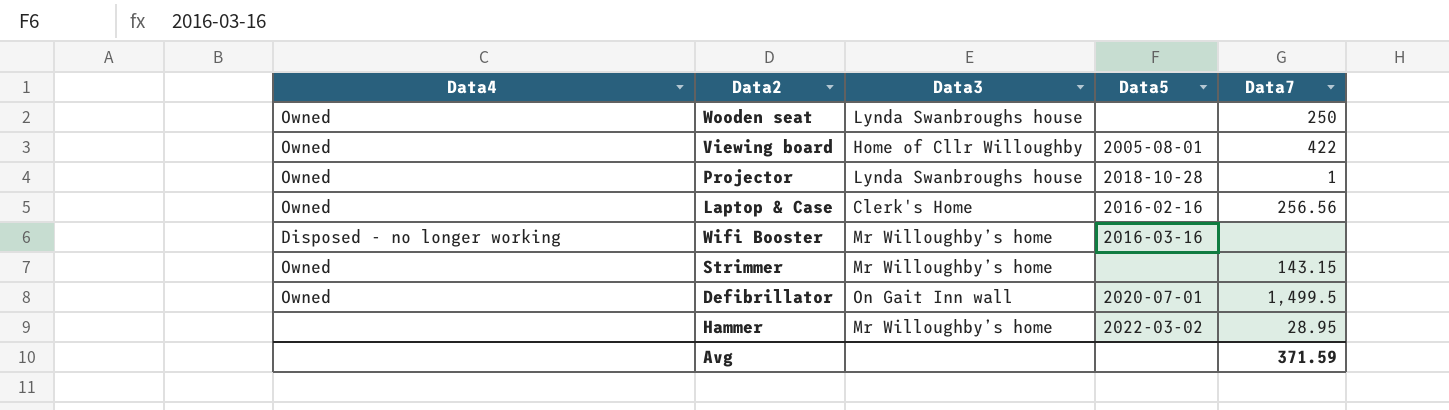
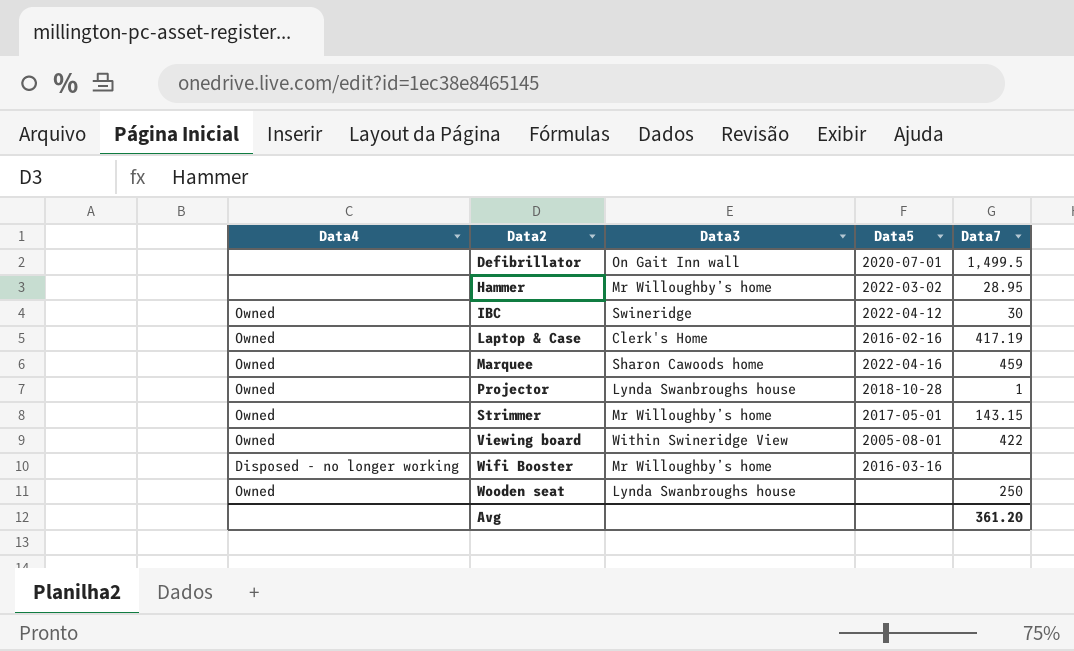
row order: none -> Data2 ascending
Defibrillator | Data4: Owned -> none
row IBC: none -> Owned | Swineridge | 2022-04-12 | 30
Laptop & Case | Data7: 256.56 -> 417.19
row Marquee: none -> Owned | Sharon Cawoods home | 2022-04-16 | 459
Strimmer | Data5: none -> 2017-05-01
Viewing board | Data3: Home of Cllr Willoughby -> Within Swineridge View
Avg | Data7: 371.59 -> 361.20

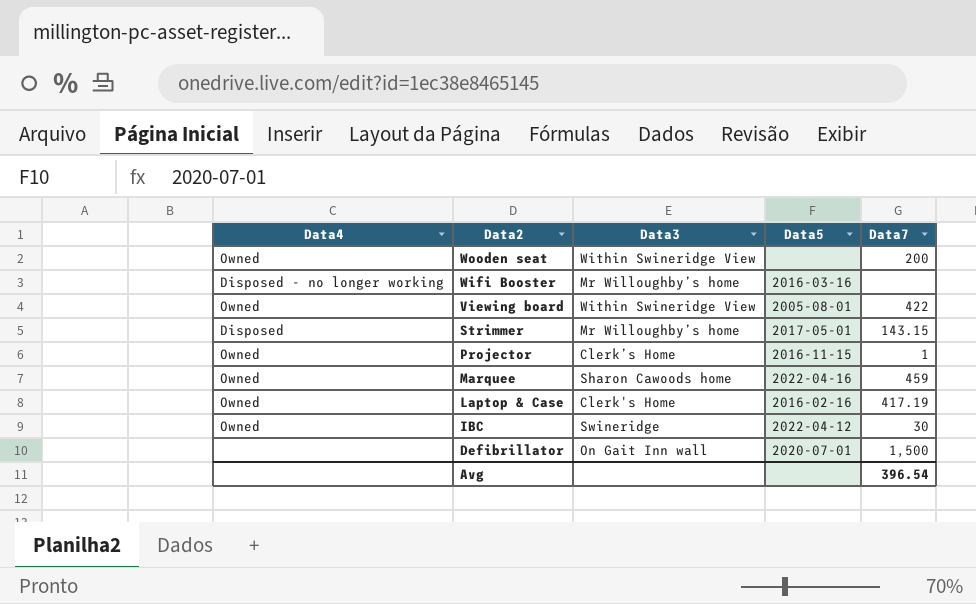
row order: Data2 ascending -> Data2 descending
row Hammer: none | Mr Willoughby’s home | 2022-03-02 | 28.95 -> none
Wooden seat | Data3: Lynda Swanbroughs house -> Within Swineridge View
Wooden seat | Data7: 250 -> 200
Strimmer | Data4: Owned -> Disposed
Projector | Data3: Lynda Swanbroughs house -> Clerk’s Home
Projector | Data5: 2018-10-28 -> 2016-11-15
Defibrillator | Data7: 1,499.5 -> 1,500
Avg | Data7: 361.20 -> 396.54

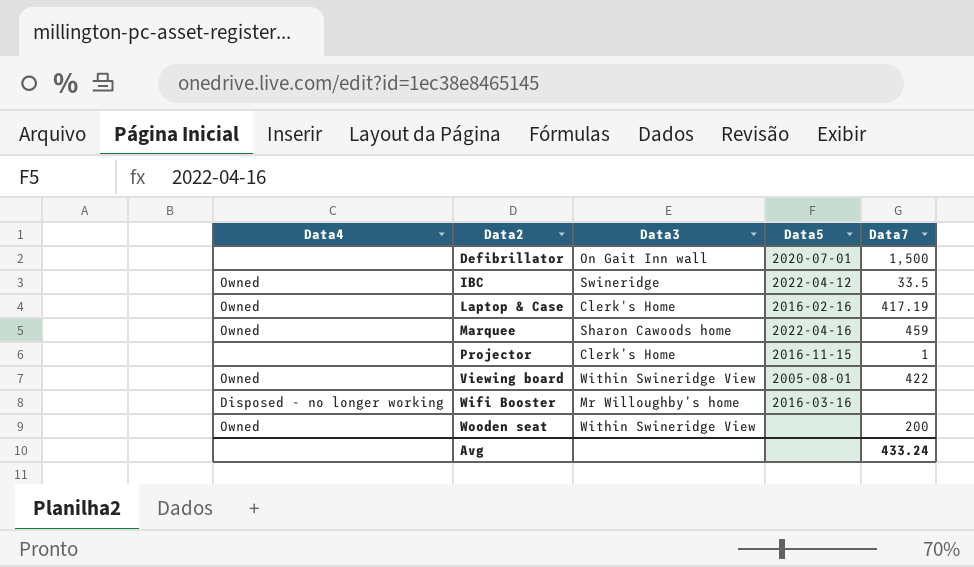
row order: Data2 descending -> Data2 ascending
row Strimmer: Disposed | Mr Willoughby’s home | 2017-05-01 | 143.15 -> none
IBC | Data7: 30 -> 33.5
Projector | Data4: Owned -> none
Avg | Data7: 396.54 -> 433.24

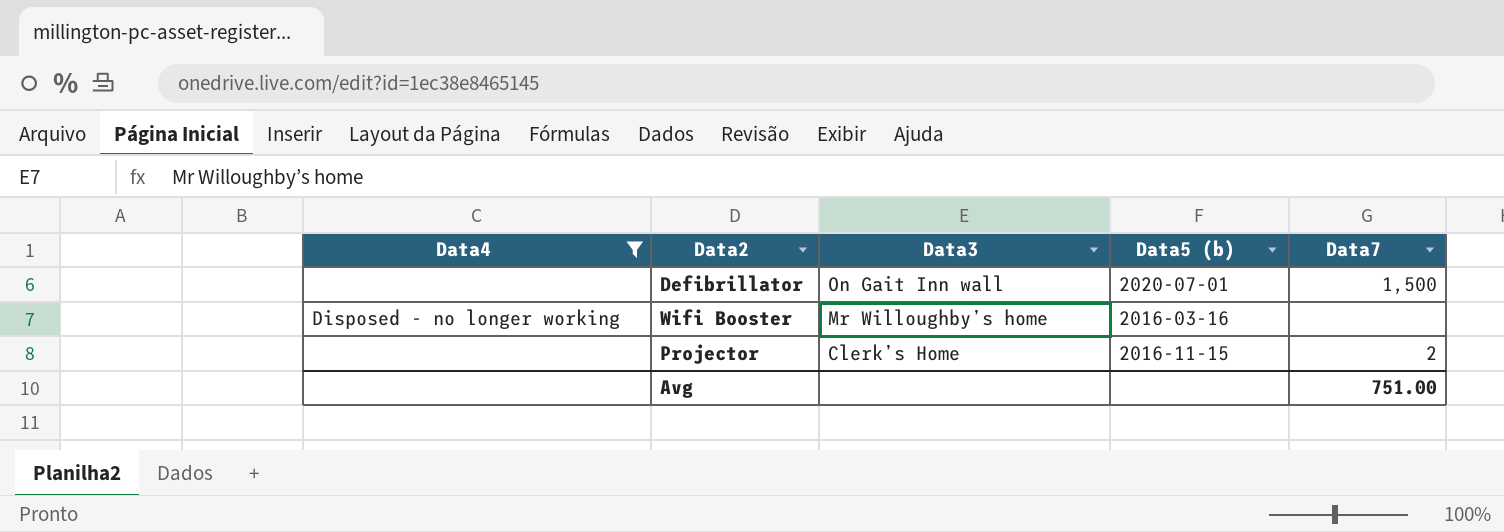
filter: none -> Data4 != Owned
row order: Data2 ascending -> Data3 descending
column name: Data5 -> Data5 (b)
Projector | Data7: 1 -> 2
Avg | Data7: 433.24 -> 751.00

